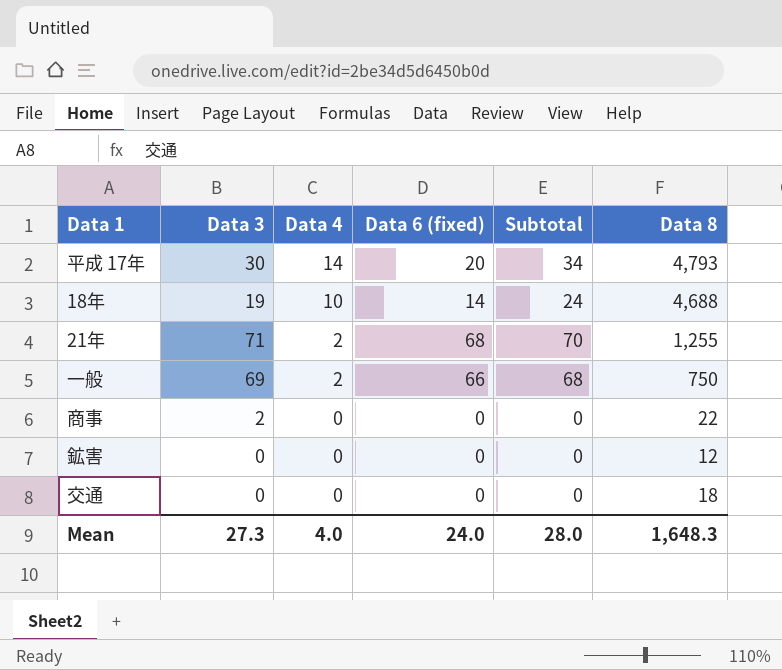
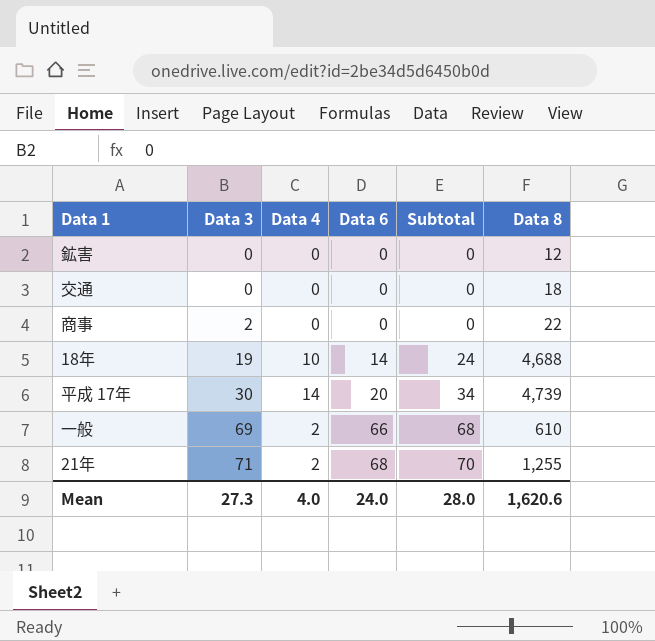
row order: Data 4 descending -> Data 3 ascending
column name: Data 6 (fixed) -> Data 6
平成 17年 | Data 8: 4,793 -> 4,739
一般 | Data 8: 750 -> 610
Mean | Data 8: 1,648.3 -> 1,620.6

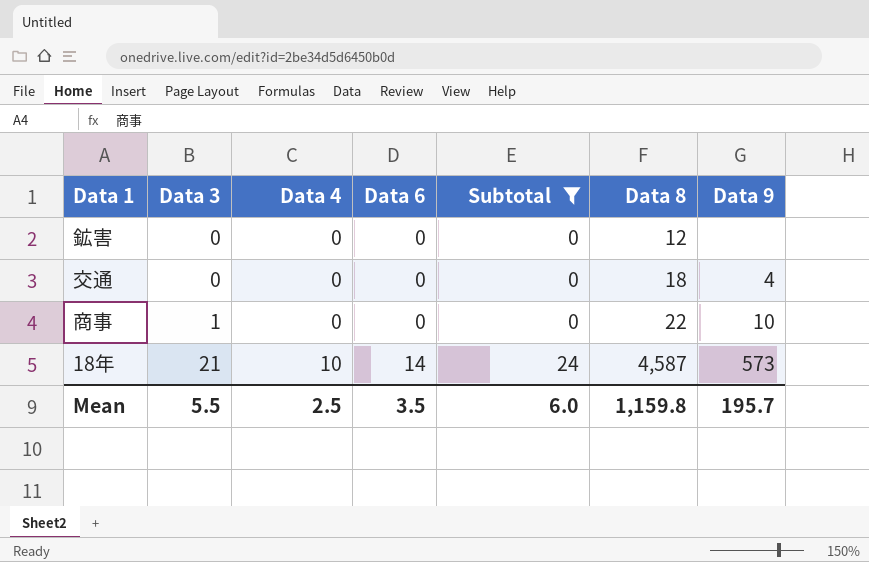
filter: none -> Subtotal <= 24
column Data 9 | position: none -> 7
商事 | Data 3: 2 -> 1
18年 | Data 3: 19 -> 21
18年 | Data 8: 4,688 -> 4,587
Mean | Data 3: 27.3 -> 5.5
Mean | Data 4: 4.0 -> 2.5
Mean | Data 6: 24.0 -> 3.5
Mean | Subtotal: 28.0 -> 6.0
Mean | Data 8: 1,620.6 -> 1,159.8

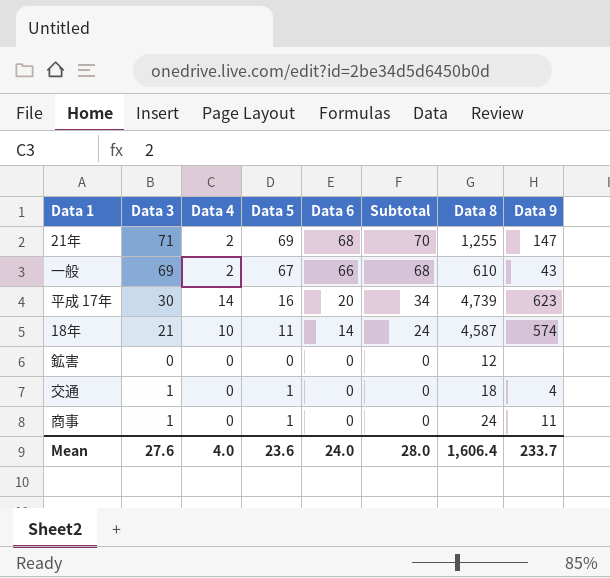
filter: Subtotal <= 24 -> none
row order: Data 3 ascending -> Data 6 descending
column Data 5 | formula: none -> [Data 3] - [Data 4]
18年 | Data 9: 573 -> 574
交通 | Data 3: 0 -> 1
商事 | Data 8: 22 -> 24
商事 | Data 9: 10 -> 11
Mean | Data 3: 5.5 -> 27.6
Mean | Data 4: 2.5 -> 4.0
Mean | Data 6: 3.5 -> 24.0
Mean | Subtotal: 6.0 -> 28.0
Mean | Data 8: 1,159.8 -> 1,606.4
Mean | Data 9: 195.7 -> 233.7

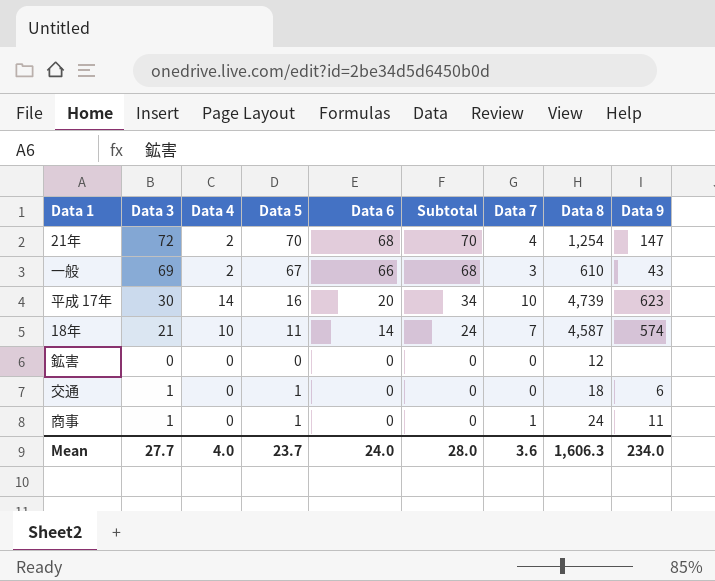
column Data 7 | position: none -> 7
21年 | Data 3: 71 -> 72
21年 | Data 5: 69 -> 70
21年 | Data 8: 1,255 -> 1,254
交通 | Data 9: 4 -> 6
Mean | Data 3: 27.6 -> 27.7
Mean | Data 5: 23.6 -> 23.7
Mean | Data 8: 1,606.4 -> 1,606.3
Mean | Data 9: 233.7 -> 234.0

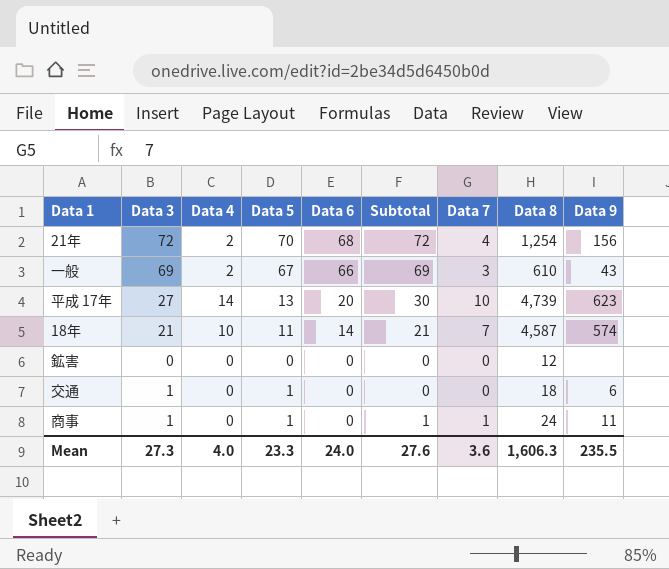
column Subtotal | formula: [Data 4] + [Data 6] -> [Data 6] + [Data 7]
21年 | Data 9: 147 -> 156
平成 17年 | Data 3: 30 -> 27
平成 17年 | Data 5: 16 -> 13
Mean | Data 3: 27.7 -> 27.3
Mean | Data 5: 23.7 -> 23.3
Mean | Subtotal: 28.0 -> 27.6
Mean | Data 9: 234.0 -> 235.5

